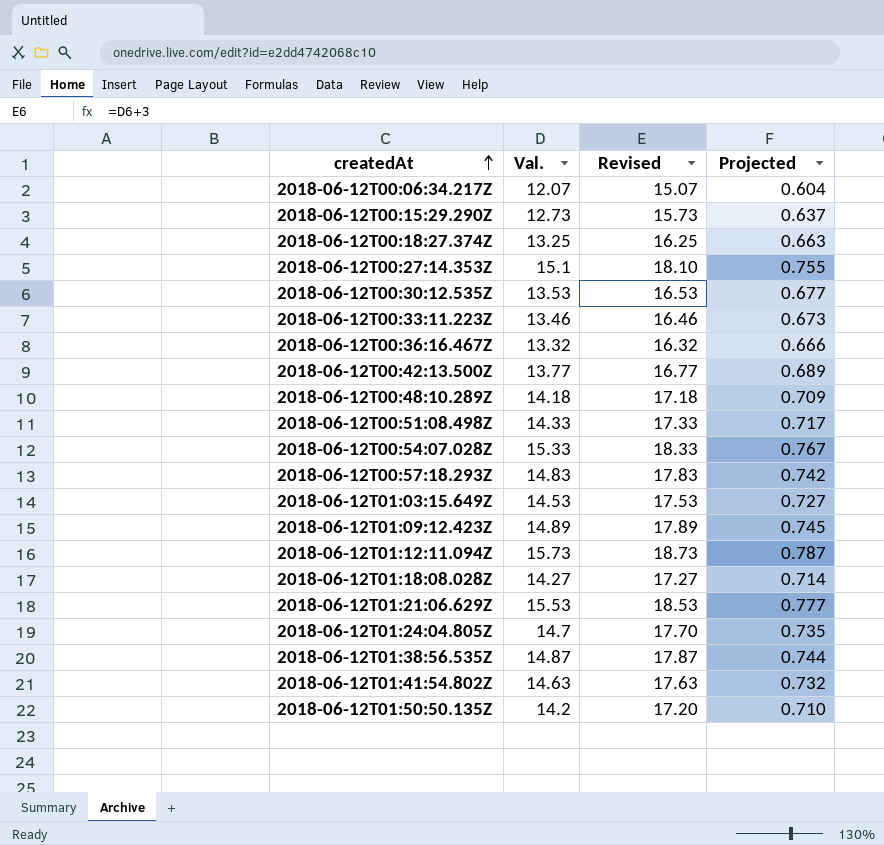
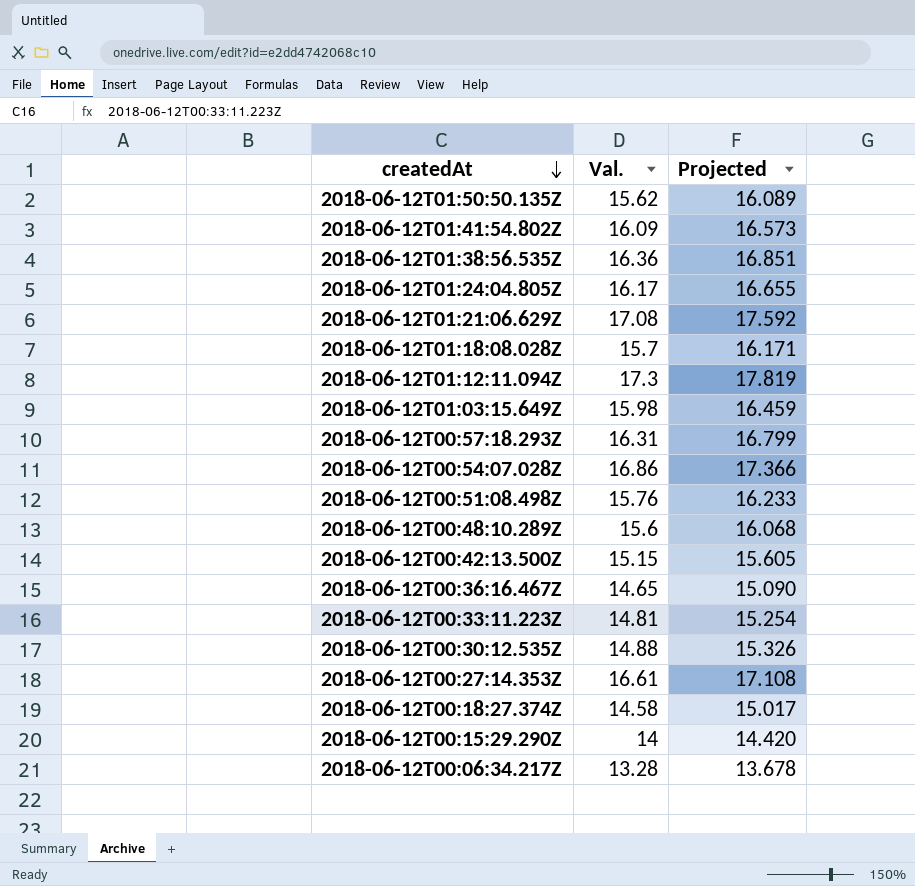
row order: createdAt ascending -> createdAt descending
column Revised | formula: [Val.] + 3 -> none
column Projected | formula: [Val.] * 0.05 -> [Val.] * 1.03
row 2018-06-12T01:09:12.423Z: 14.89 | 17.89 | 0.745 -> none
2018-06-12T01:50:50.135Z | Val.: 14.2 -> 15.62
2018-06-12T01:41:54.802Z | Val.: 14.63 -> 16.09
2018-06-12T01:38:56.535Z | Val.: 14.87 -> 16.36
2018-06-12T01:24:04.805Z | Val.: 14.7 -> 16.17
2018-06-12T01:21:06.629Z | Val.: 15.53 -> 17.08
2018-06-12T01:18:08.028Z | Val.: 14.27 -> 15.7
2018-06-12T01:12:11.094Z | Val.: 15.73 -> 17.3
2018-06-12T01:03:15.649Z | Val.: 14.53 -> 15.98
2018-06-12T00:57:18.293Z | Val.: 14.83 -> 16.31
2018-06-12T00:54:07.028Z | Val.: 15.33 -> 16.86
2018-06-12T00:51:08.498Z | Val.: 14.33 -> 15.76
2018-06-12T00:48:10.289Z | Val.: 14.18 -> 15.6
2018-06-12T00:42:13.500Z | Val.: 13.77 -> 15.15
2018-06-12T00:36:16.467Z | Val.: 13.32 -> 14.65
2018-06-12T00:33:11.223Z | Val.: 13.46 -> 14.81
2018-06-12T00:30:12.535Z | Val.: 13.53 -> 14.88
2018-06-12T00:27:14.353Z | Val.: 15.1 -> 16.61
2018-06-12T00:18:27.374Z | Val.: 13.25 -> 14.58
2018-06-12T00:15:29.290Z | Val.: 12.73 -> 14
2018-06-12T00:06:34.217Z | Val.: 12.07 -> 13.28

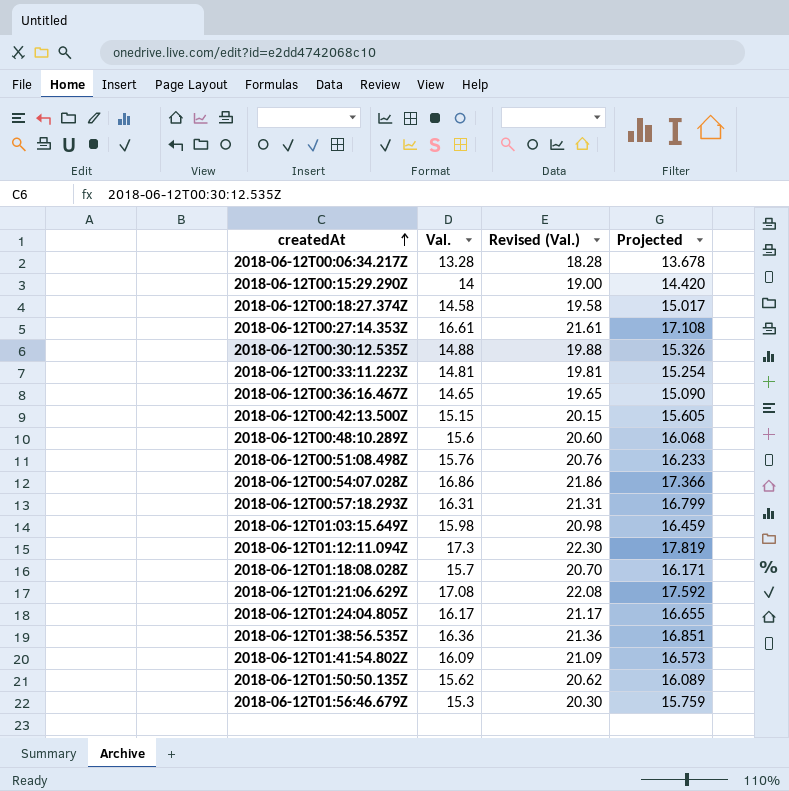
row order: createdAt descending -> createdAt ascending
column Revised (Val.) | formula: none -> [Val.] + 5
row 2018-06-12T01:56:46.679Z: none -> 15.3 | 20.30 | 15.759

